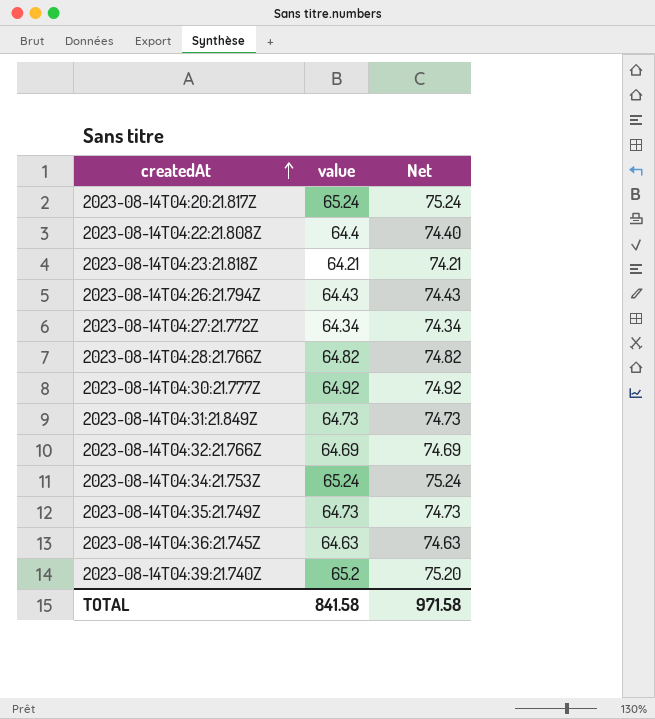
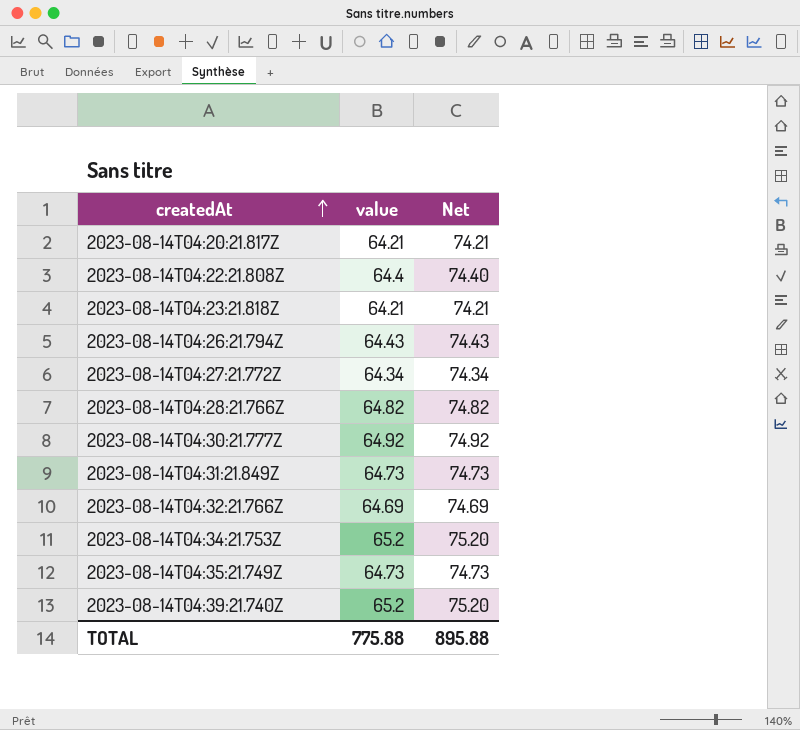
row 2023-08-14T04:36:21.745Z: 64.63 | 74.63 -> none
2023-08-14T04:20:21.817Z | value: 65.24 -> 64.21
2023-08-14T04:20:21.817Z | Net: 75.24 -> 74.21
2023-08-14T04:34:21.753Z | value: 65.24 -> 65.2
2023-08-14T04:34:21.753Z | Net: 75.24 -> 75.20
TOTAL | value: 841.58 -> 775.88
TOTAL | Net: 971.58 -> 895.88

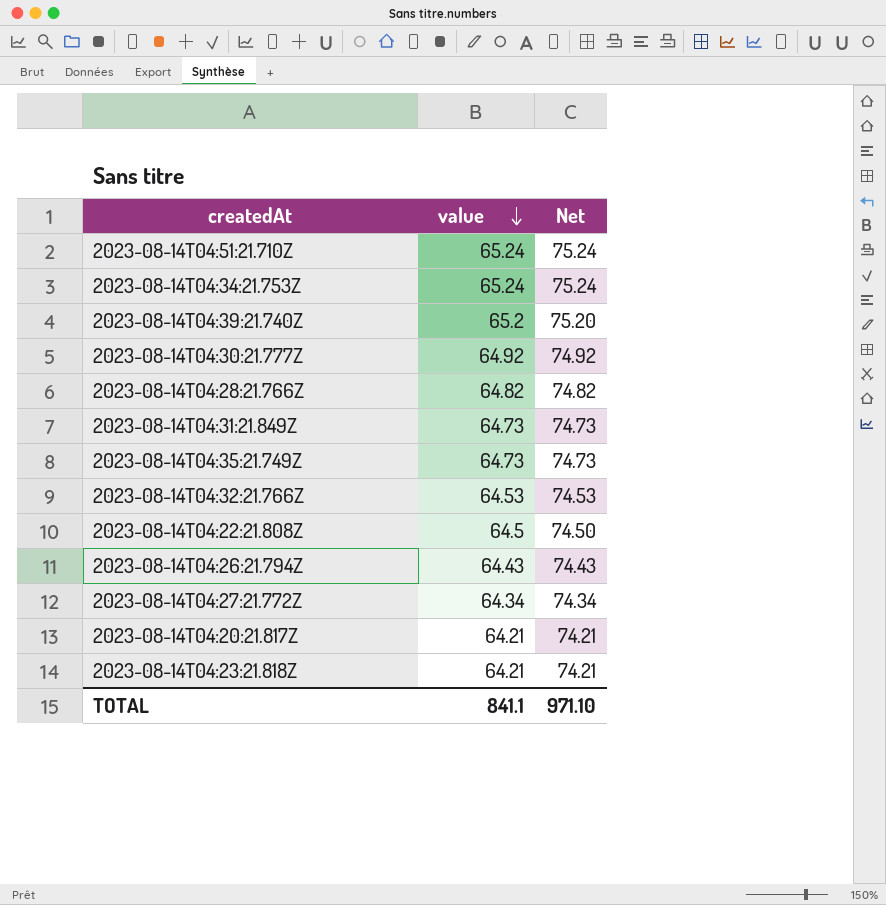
row order: createdAt ascending -> value descending
row 2023-08-14T04:51:21.710Z: none -> 65.24 | 75.24
2023-08-14T04:34:21.753Z | value: 65.2 -> 65.24
2023-08-14T04:34:21.753Z | Net: 75.20 -> 75.24
2023-08-14T04:32:21.766Z | value: 64.69 -> 64.53
2023-08-14T04:32:21.766Z | Net: 74.69 -> 74.53
2023-08-14T04:22:21.808Z | value: 64.4 -> 64.5
2023-08-14T04:22:21.808Z | Net: 74.40 -> 74.50
TOTAL | value: 775.88 -> 841.1
TOTAL | Net: 895.88 -> 971.10

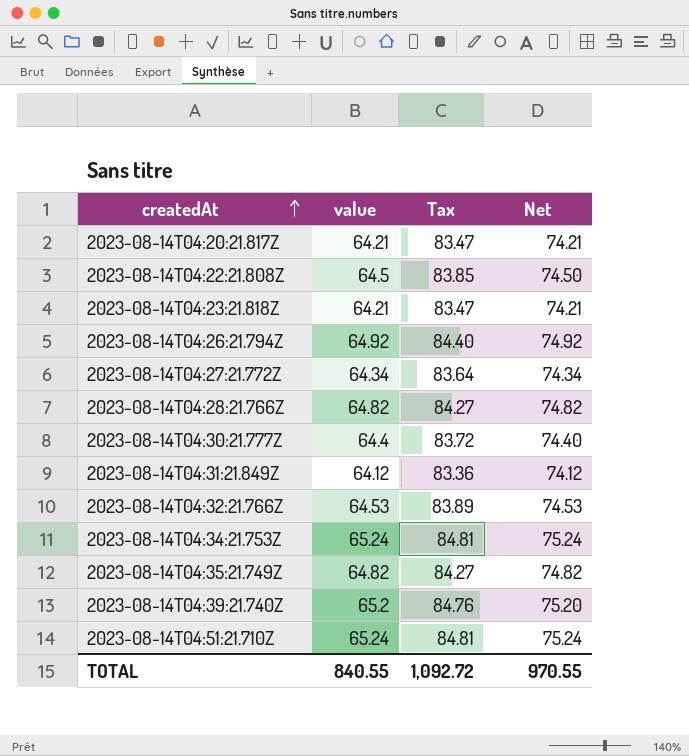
row order: value descending -> createdAt ascending
column Tax | formula: none -> [value] * 1.3
2023-08-14T04:26:21.794Z | value: 64.43 -> 64.92
2023-08-14T04:26:21.794Z | Net: 74.43 -> 74.92
2023-08-14T04:30:21.777Z | value: 64.92 -> 64.4
2023-08-14T04:30:21.777Z | Net: 74.92 -> 74.40
2023-08-14T04:31:21.849Z | value: 64.73 -> 64.12
2023-08-14T04:31:21.849Z | Net: 74.73 -> 74.12
2023-08-14T04:35:21.749Z | value: 64.73 -> 64.82
2023-08-14T04:35:21.749Z | Net: 74.73 -> 74.82
TOTAL | value: 841.1 -> 840.55
TOTAL | Net: 971.10 -> 970.55

